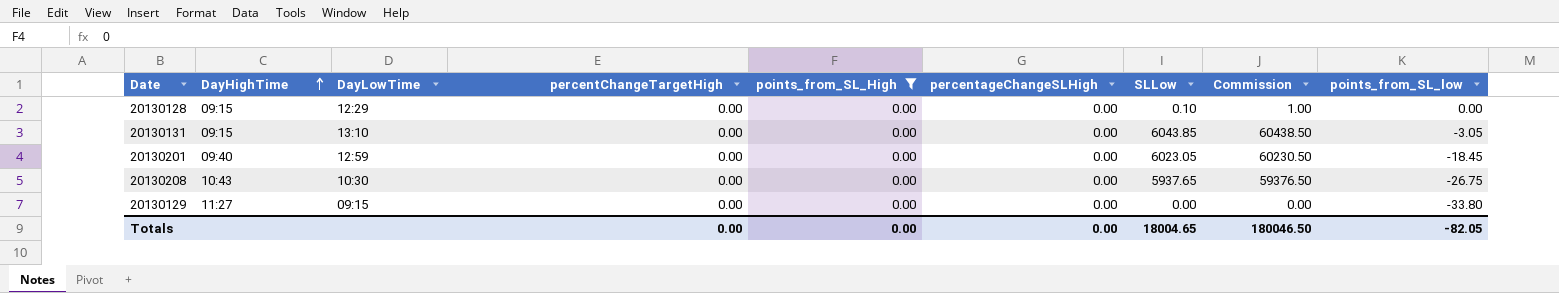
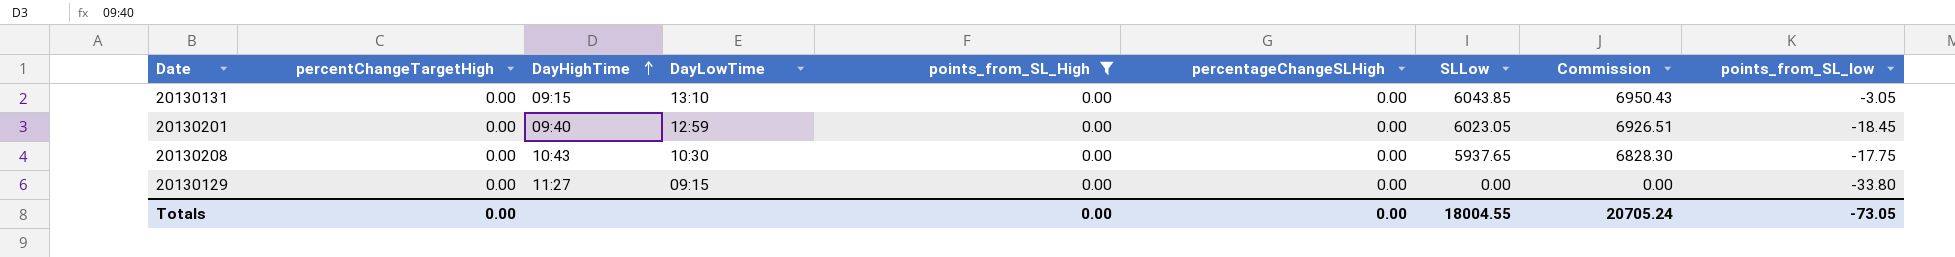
column percentChangeTargetHigh | position: 4 -> 2
column Commission | formula: [SLLow] * 10 -> [SLLow] * 1.15
row 20130128: 09:15 | 12:29 | 0.00 | 0.00 | 0.00 | 0.10 | 1.00 | 0.00 -> none
20130208 | points_from_SL_low: -26.75 -> -17.75
Totals | SLLow: 18004.65 -> 18004.55
Totals | Commission: 180046.50 -> 20705.24
Totals | points_from_SL_low: -82.05 -> -73.05

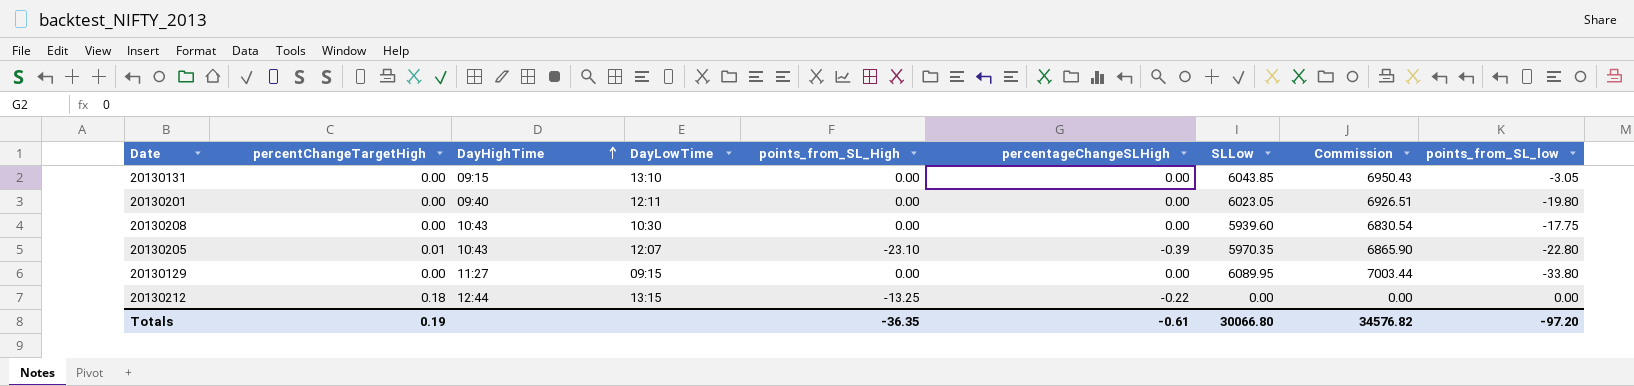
filter: points_from_SL_High = 0.00 -> none
20130201 | DayLowTime: 12:59 -> 12:11
20130201 | points_from_SL_low: -18.45 -> -19.80
20130208 | SLLow: 5937.65 -> 5939.60
20130208 | Commission: 6828.30 -> 6830.54
20130129 | SLLow: 0.00 -> 6089.95
20130129 | Commission: 0.00 -> 7003.44
Totals | percentChangeTargetHigh: 0.00 -> 0.19
Totals | points_from_SL_High: 0.00 -> -36.35
Totals | percentageChangeSLHigh: 0.00 -> -0.61
Totals | SLLow: 18004.55 -> 30066.80
Totals | Commission: 20705.24 -> 34576.82
Totals | points_from_SL_low: -73.05 -> -97.20

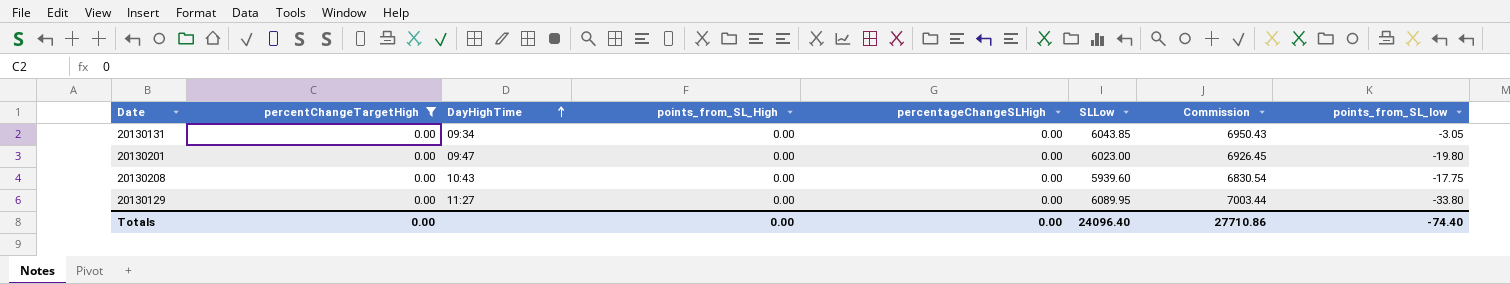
filter: none -> percentChangeTargetHigh = 0.00
column DayLowTime | position: 4 -> none
20130131 | DayHighTime: 09:15 -> 09:34
20130201 | DayHighTime: 09:40 -> 09:47
20130201 | SLLow: 6023.05 -> 6023.00
20130201 | Commission: 6926.51 -> 6926.45
Totals | percentChangeTargetHigh: 0.19 -> 0.00
Totals | points_from_SL_High: -36.35 -> 0.00
Totals | percentageChangeSLHigh: -0.61 -> 0.00
Totals | SLLow: 30066.80 -> 24096.40
Totals | Commission: 34576.82 -> 27710.86
Totals | points_from_SL_low: -97.20 -> -74.40

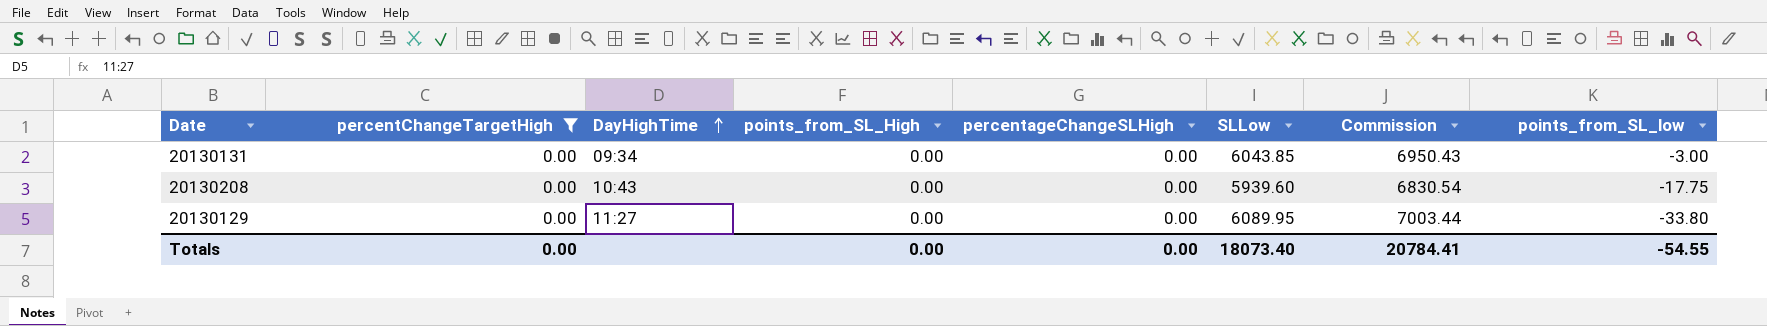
row 20130201: 0.00 | 09:47 | 0.00 | 0.00 | 6023.00 | 6926.45 | -19.80 -> none
20130131 | points_from_SL_low: -3.05 -> -3.00
Totals | SLLow: 24096.40 -> 18073.40
Totals | Commission: 27710.86 -> 20784.41
Totals | points_from_SL_low: -74.40 -> -54.55

